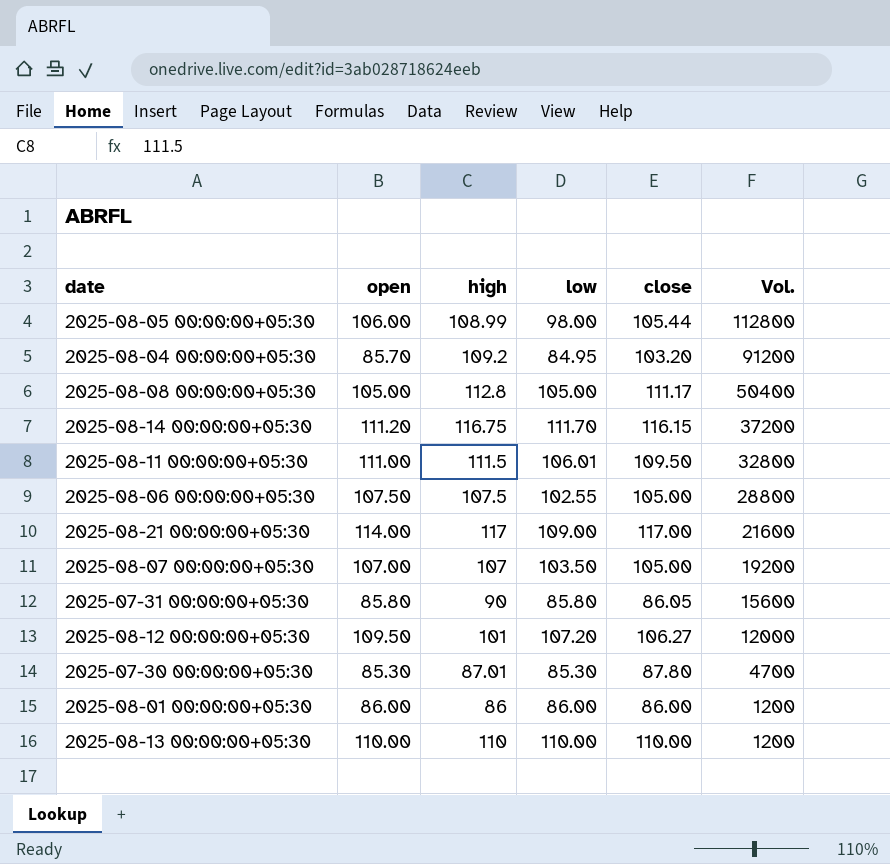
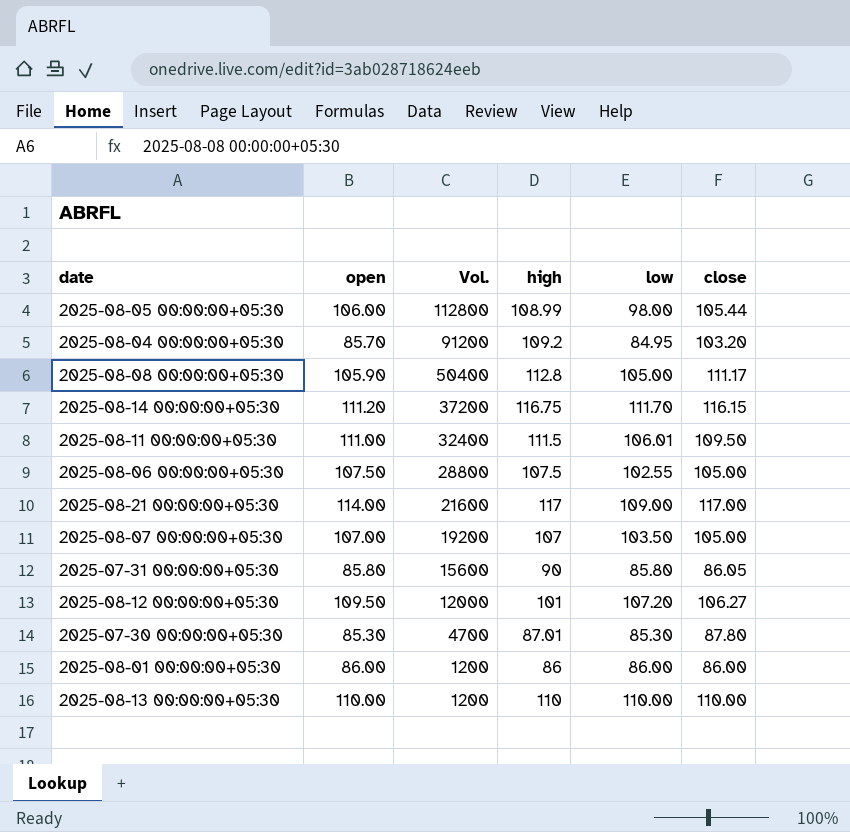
column Vol. | position: 6 -> 3
2025-08-08 00:00:00+05:30 | open: 105.00 -> 105.90
2025-08-11 00:00:00+05:30 | Vol.: 32800 -> 32400

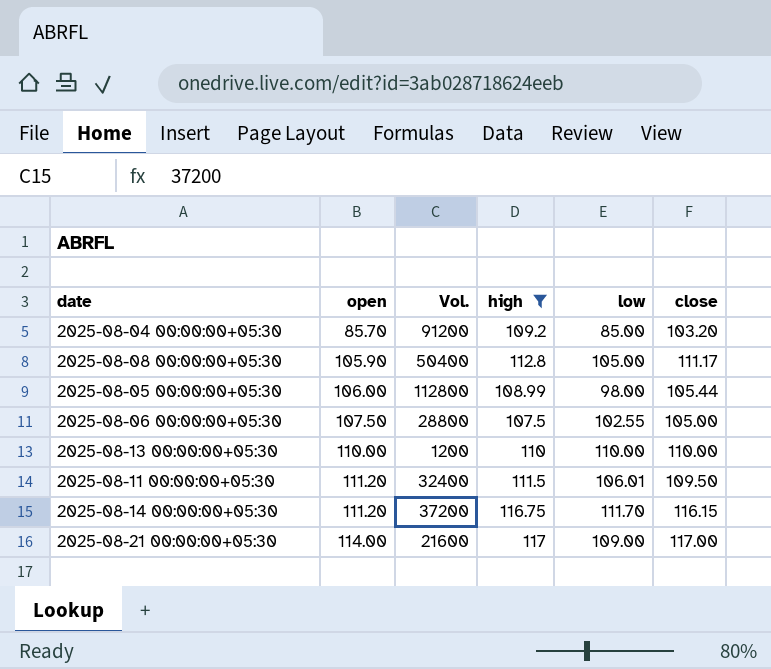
filter: none -> high >= 107.5
row order: Vol. descending -> open ascending
2025-08-04 00:00:00+05:30 | low: 84.95 -> 85.00
2025-08-11 00:00:00+05:30 | open: 111.00 -> 111.20

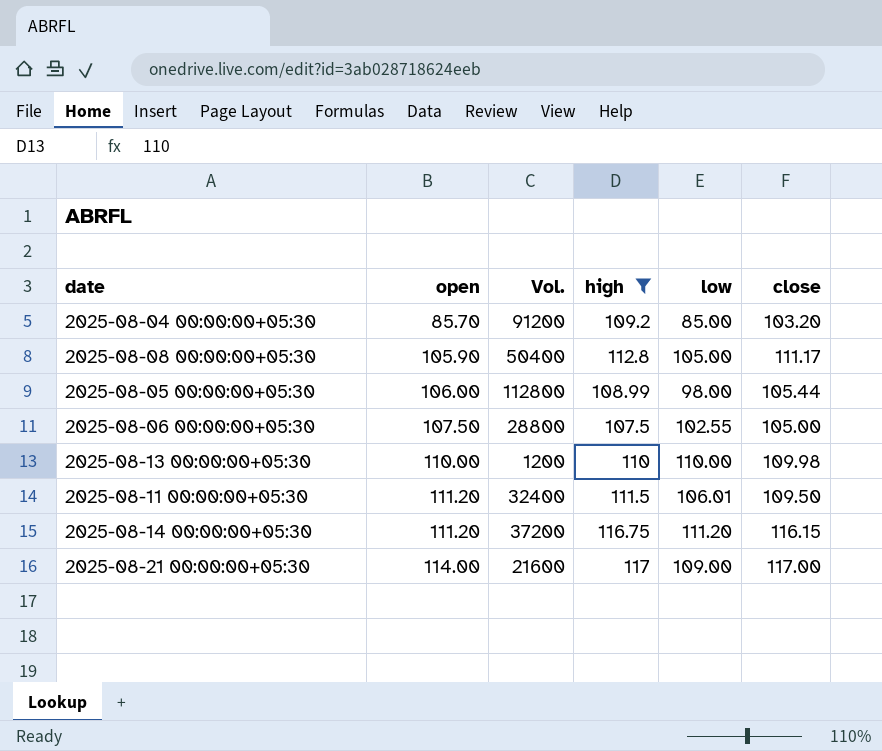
2025-08-13 00:00:00+05:30 | close: 110.00 -> 109.98
2025-08-14 00:00:00+05:30 | low: 111.70 -> 111.20

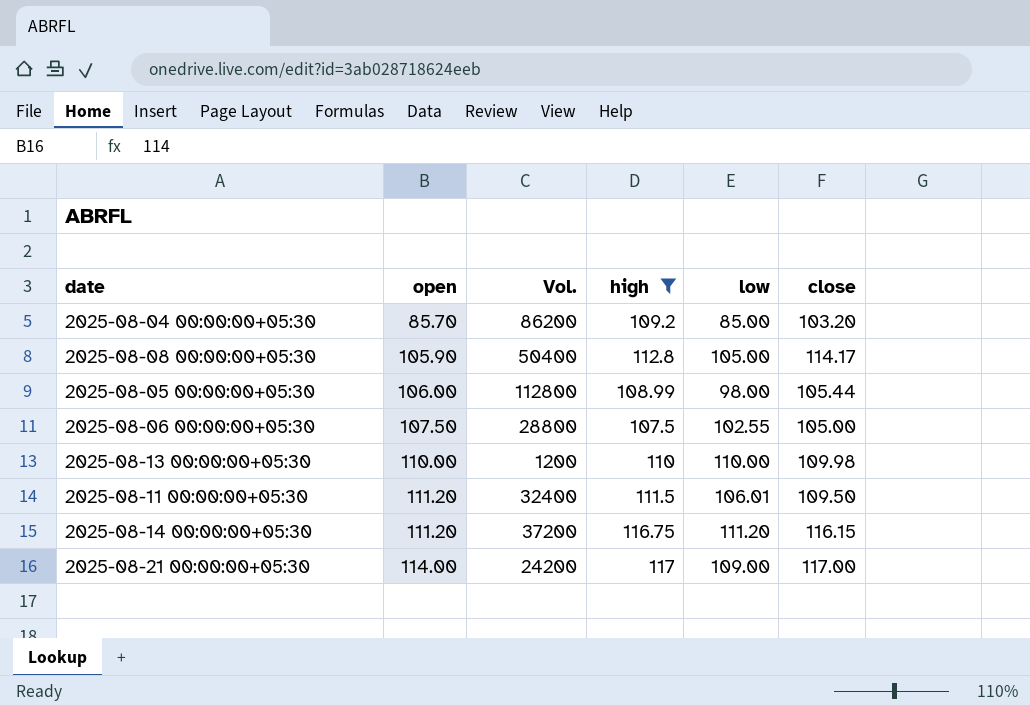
2025-08-04 00:00:00+05:30 | Vol.: 91200 -> 86200
2025-08-08 00:00:00+05:30 | close: 111.17 -> 114.17
2025-08-21 00:00:00+05:30 | Vol.: 21600 -> 24200

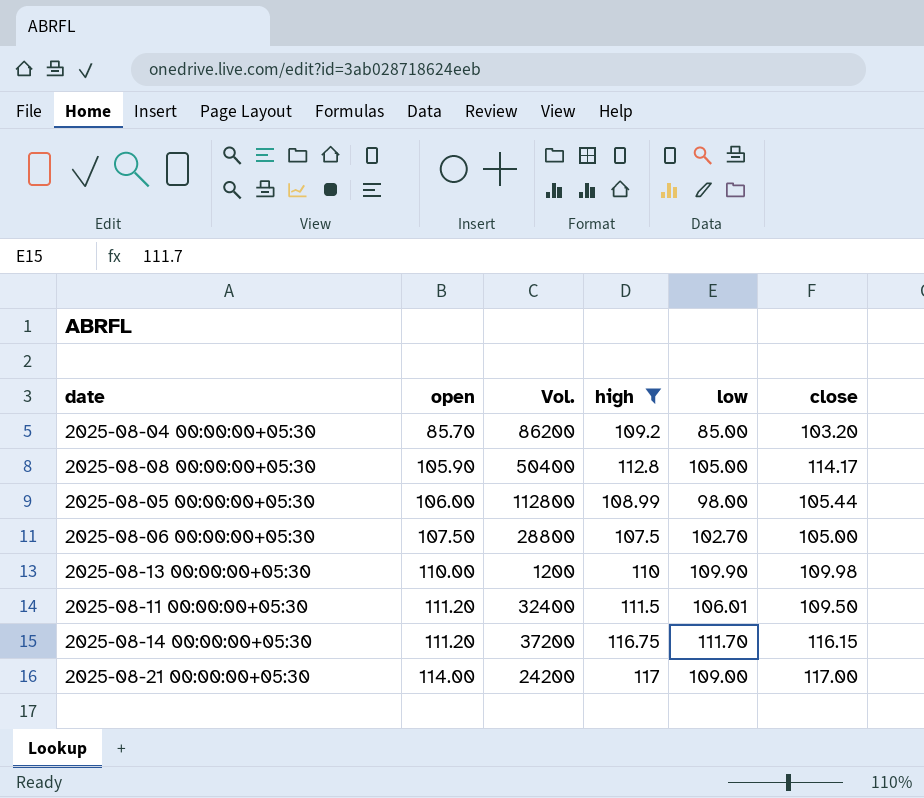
2025-08-06 00:00:00+05:30 | low: 102.55 -> 102.70
2025-08-13 00:00:00+05:30 | low: 110.00 -> 109.90
2025-08-14 00:00:00+05:30 | low: 111.20 -> 111.70

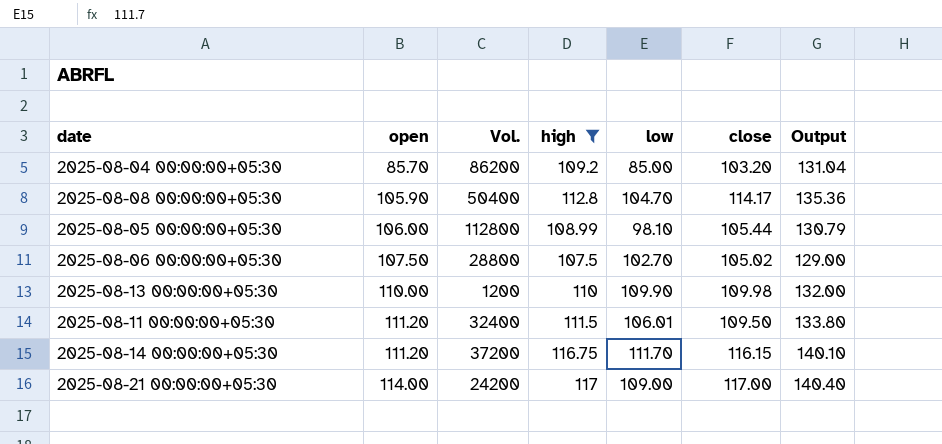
column Output | formula: none -> [high] * 1.2
2025-08-08 00:00:00+05:30 | low: 105.00 -> 104.70
2025-08-05 00:00:00+05:30 | low: 98.00 -> 98.10
2025-08-06 00:00:00+05:30 | close: 105.00 -> 105.02

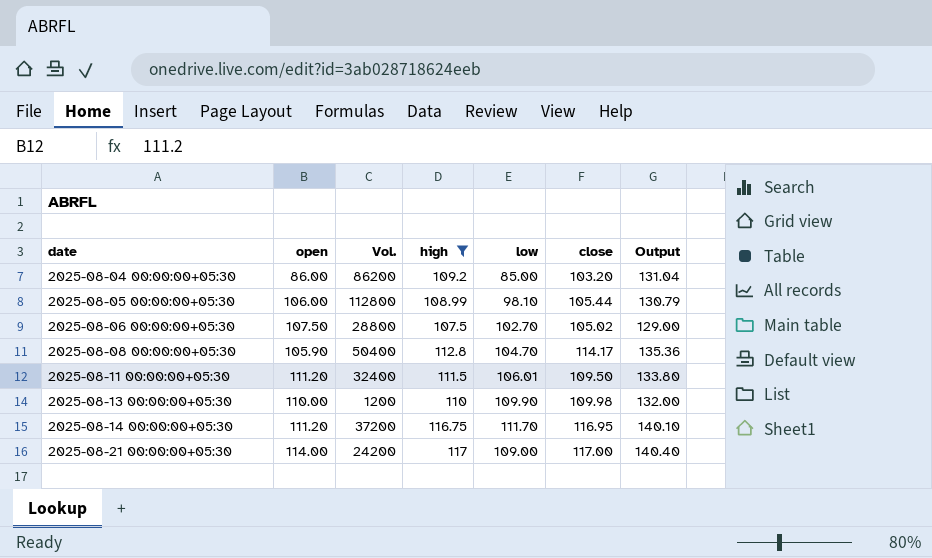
row order: open ascending -> date ascending
2025-08-04 00:00:00+05:30 | open: 85.70 -> 86.00
2025-08-14 00:00:00+05:30 | close: 116.15 -> 116.95

